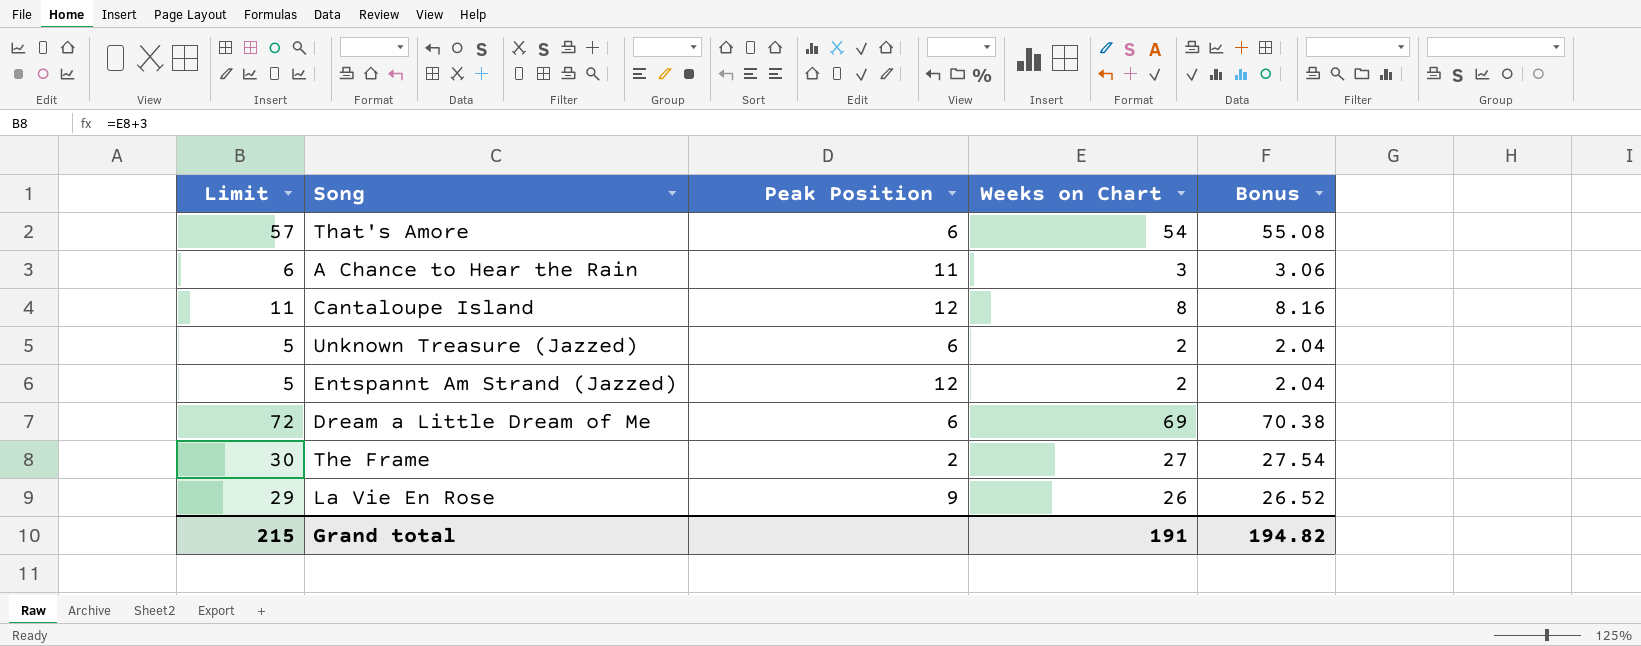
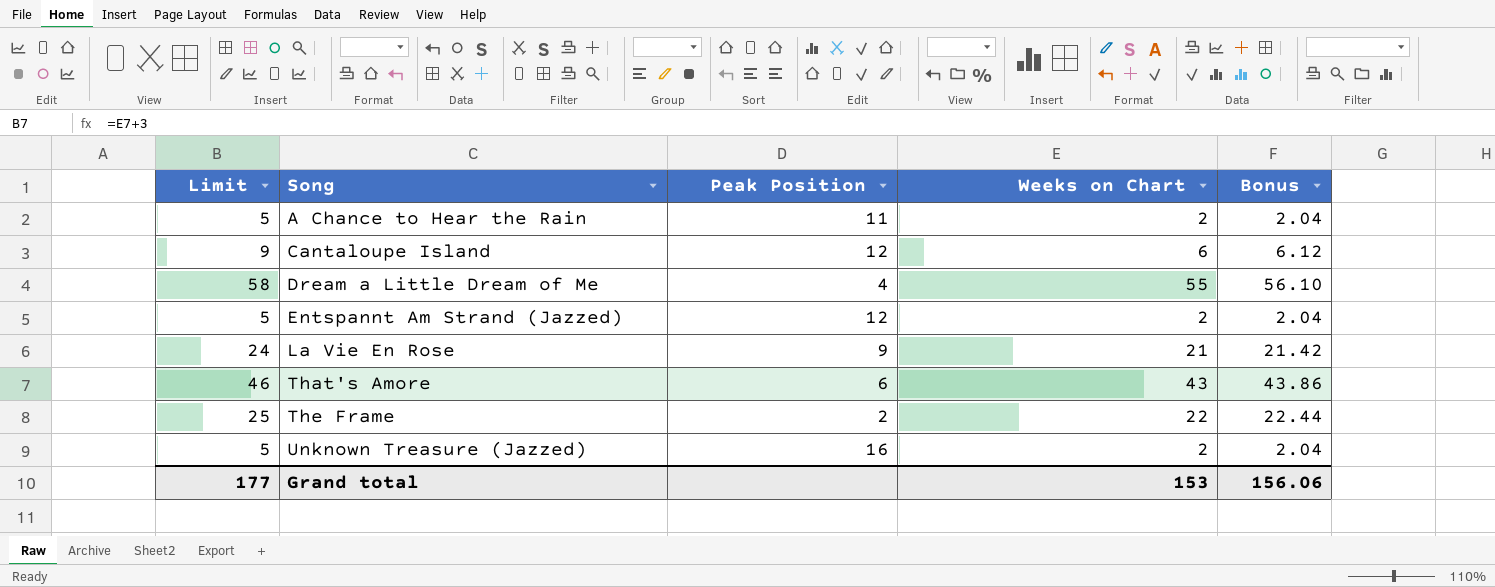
row order: none -> Song ascending
A Chance to Hear the Rain | Limit: 6 -> 5
A Chance to Hear the Rain | Weeks on Chart: 3 -> 2
A Chance to Hear the Rain | Bonus: 3.06 -> 2.04
Cantaloupe Island | Limit: 11 -> 9
Cantaloupe Island | Weeks on Chart: 8 -> 6
Cantaloupe Island | Bonus: 8.16 -> 6.12
Dream a Little Dream of Me | Limit: 72 -> 58
Dream a Little Dream of Me | Peak Position: 6 -> 4
Dream a Little Dream of Me | Weeks on Chart: 69 -> 55
Dream a Little Dream of Me | Bonus: 70.38 -> 56.10
La Vie En Rose | Limit: 29 -> 24
La Vie En Rose | Weeks on Chart: 26 -> 21
La Vie En Rose | Bonus: 26.52 -> 21.42
That's Amore | Limit: 57 -> 46
That's Amore | Weeks on Chart: 54 -> 43
That's Amore | Bonus: 55.08 -> 43.86
The Frame | Limit: 30 -> 25
The Frame | Weeks on Chart: 27 -> 22
The Frame | Bonus: 27.54 -> 22.44
Unknown Treasure (Jazzed) | Peak Position: 6 -> 16
Grand total | Limit: 215 -> 177
Grand total | Weeks on Chart: 191 -> 153
Grand total | Bonus: 194.82 -> 156.06

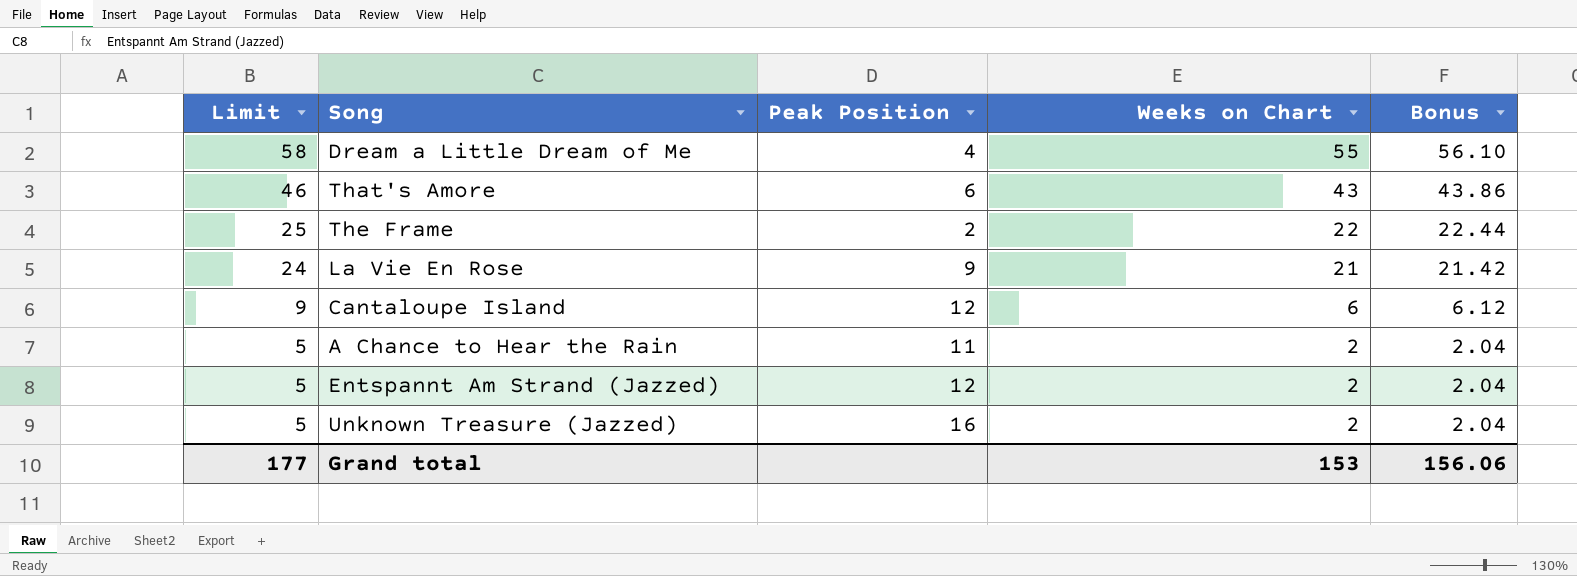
row order: Song ascending -> Limit descending

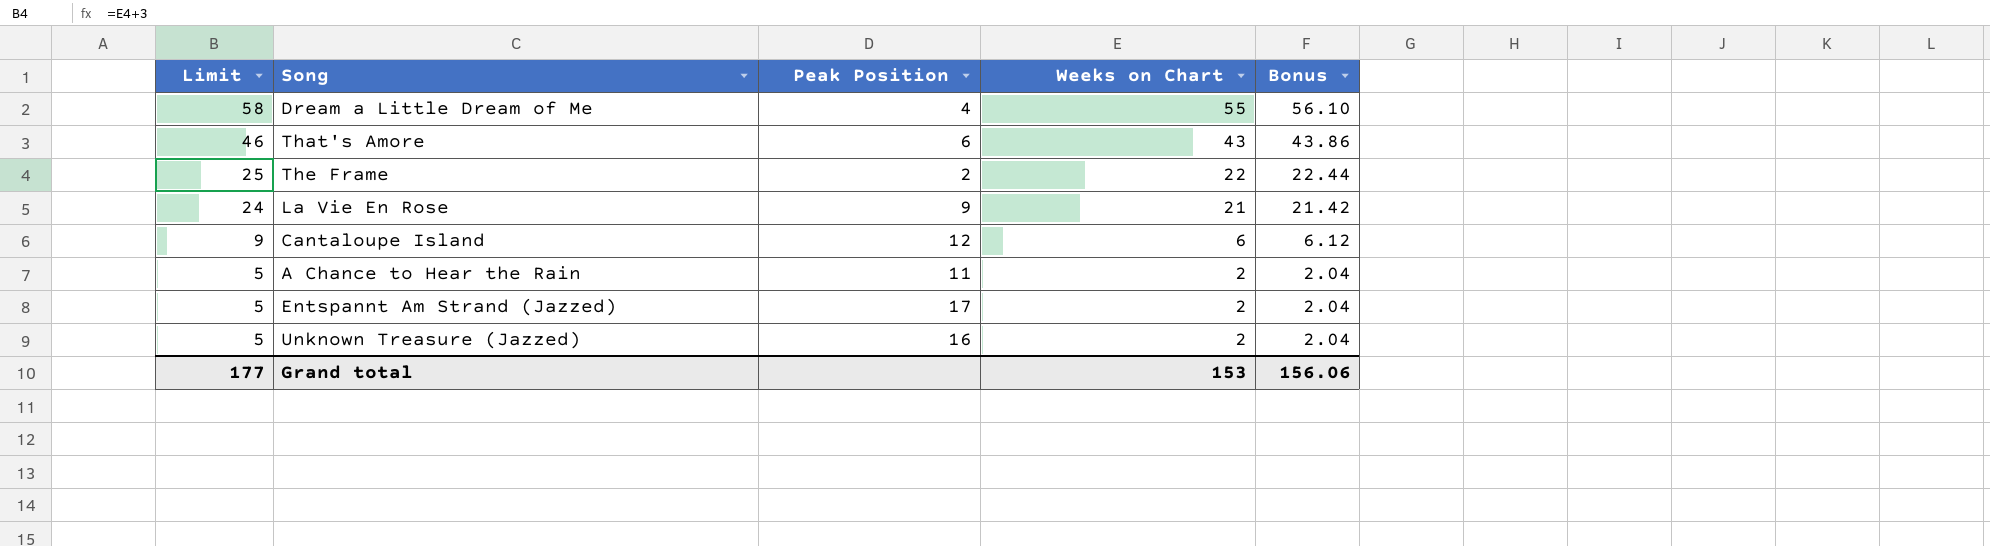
Entspannt Am Strand (Jazzed) | Peak Position: 12 -> 17

